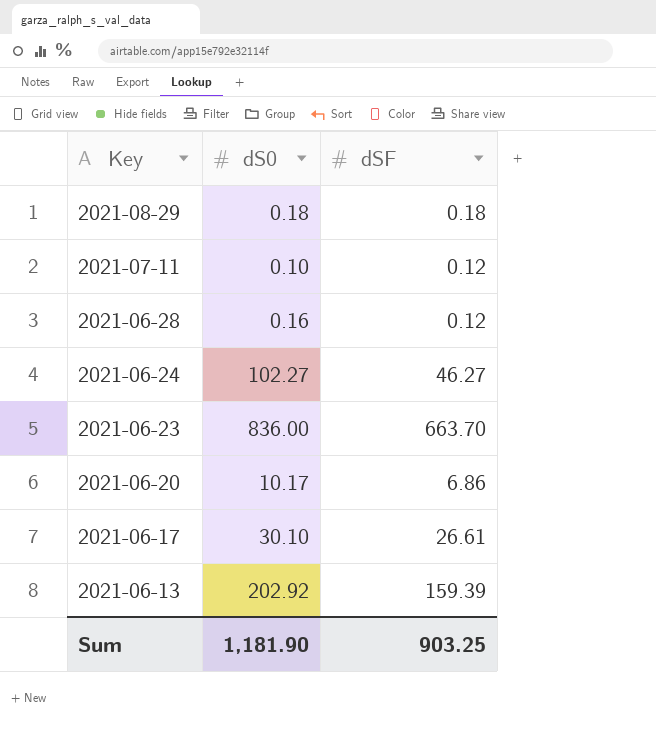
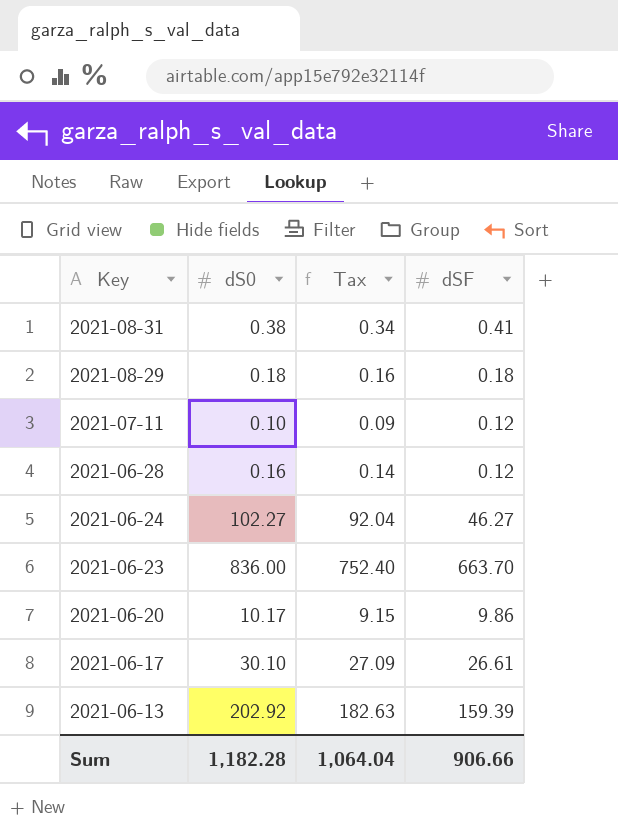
column Tax | formula: none -> [dS0] * 0.9
row 2021-08-31: none -> 0.38 | 0.34 | 0.41
2021-06-20 | dSF: 6.86 -> 9.86
Sum | dS0: 1,181.90 -> 1,182.28
Sum | dSF: 903.25 -> 906.66

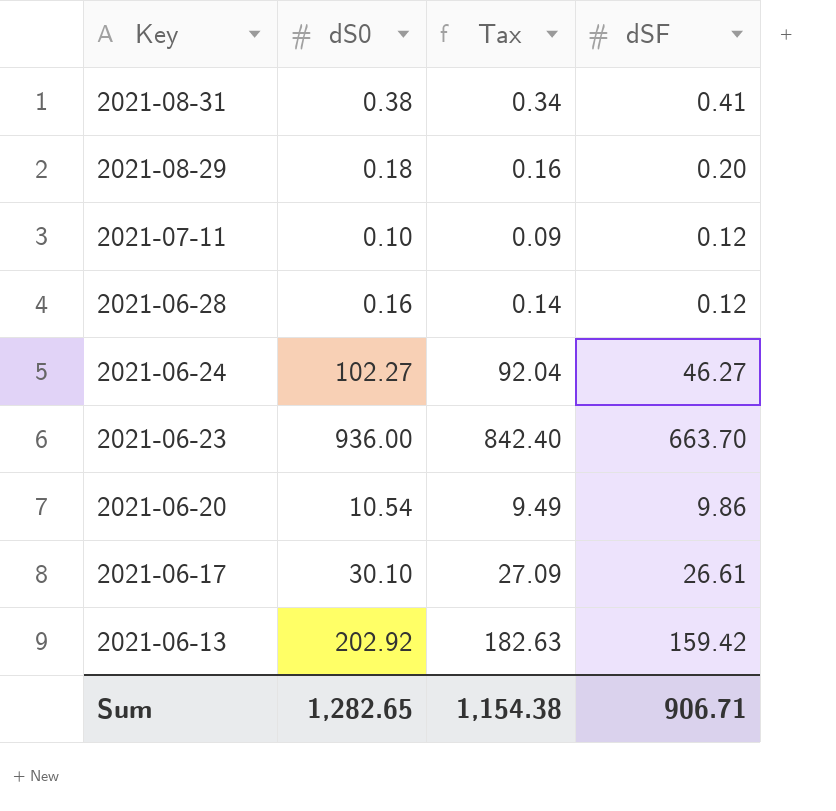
2021-08-29 | dSF: 0.18 -> 0.20
2021-06-23 | dS0: 836.00 -> 936.00
2021-06-23 | Tax: 752.40 -> 842.40
2021-06-20 | dS0: 10.17 -> 10.54
2021-06-20 | Tax: 9.15 -> 9.49
2021-06-13 | dSF: 159.39 -> 159.42
Sum | dS0: 1,182.28 -> 1,282.65
Sum | Tax: 1,064.04 -> 1,154.38
Sum | dSF: 906.66 -> 906.71

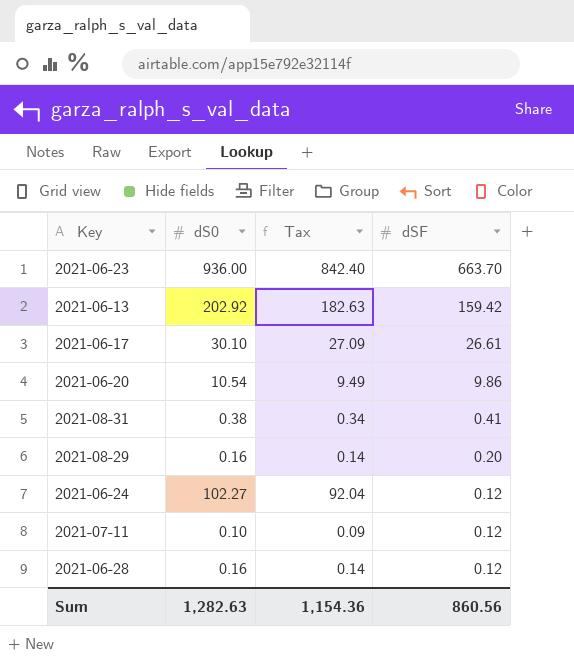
row order: Key descending -> dSF descending
2021-08-29 | dS0: 0.18 -> 0.16
2021-08-29 | Tax: 0.16 -> 0.14
2021-06-24 | dSF: 46.27 -> 0.12
Sum | dS0: 1,282.65 -> 1,282.63
Sum | Tax: 1,154.38 -> 1,154.36
Sum | dSF: 906.71 -> 860.56

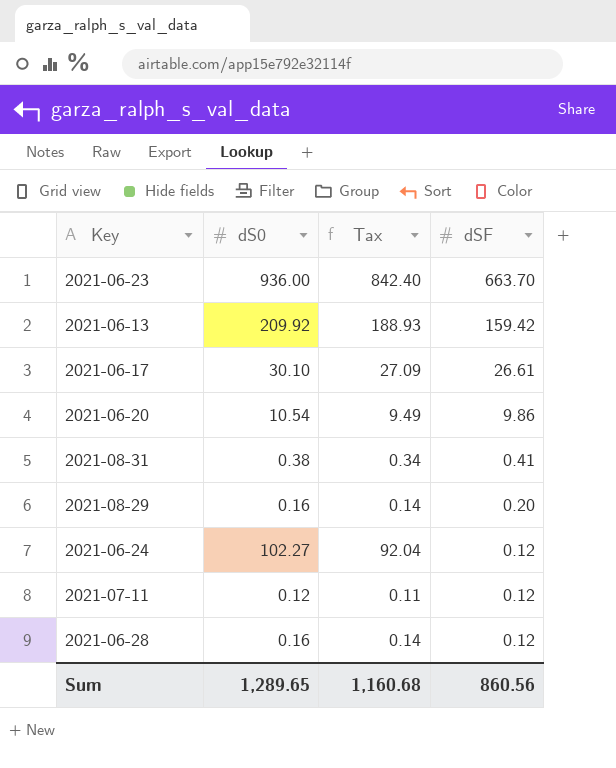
2021-06-13 | dS0: 202.92 -> 209.92
2021-06-13 | Tax: 182.63 -> 188.93
2021-07-11 | dS0: 0.10 -> 0.12
2021-07-11 | Tax: 0.09 -> 0.11
Sum | dS0: 1,282.63 -> 1,289.65
Sum | Tax: 1,154.36 -> 1,160.68

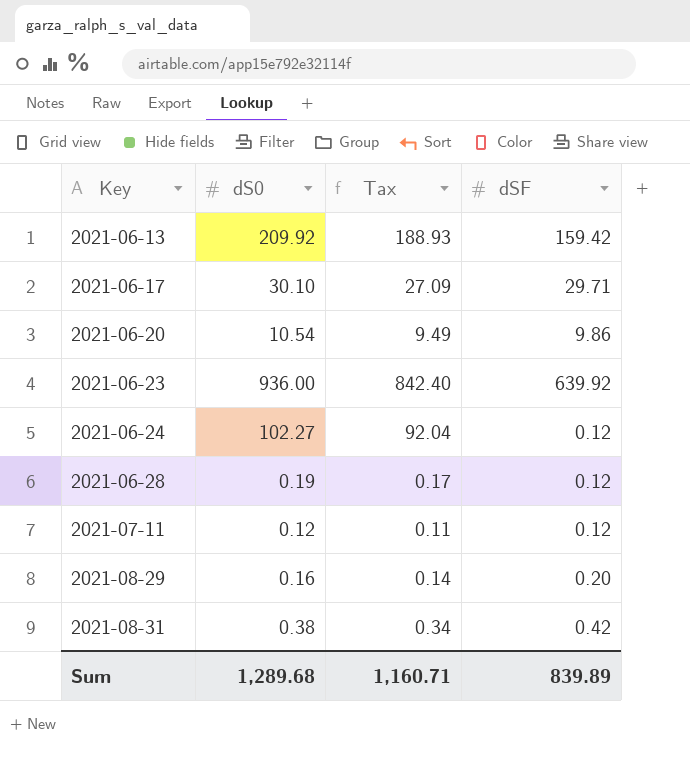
row order: dSF descending -> Key ascending
2021-06-17 | dSF: 26.61 -> 29.71
2021-06-23 | dSF: 663.70 -> 639.92
2021-06-28 | dS0: 0.16 -> 0.19
2021-06-28 | Tax: 0.14 -> 0.17
2021-08-31 | dSF: 0.41 -> 0.42
Sum | dS0: 1,289.65 -> 1,289.68
Sum | Tax: 1,160.68 -> 1,160.71
Sum | dSF: 860.56 -> 839.89

